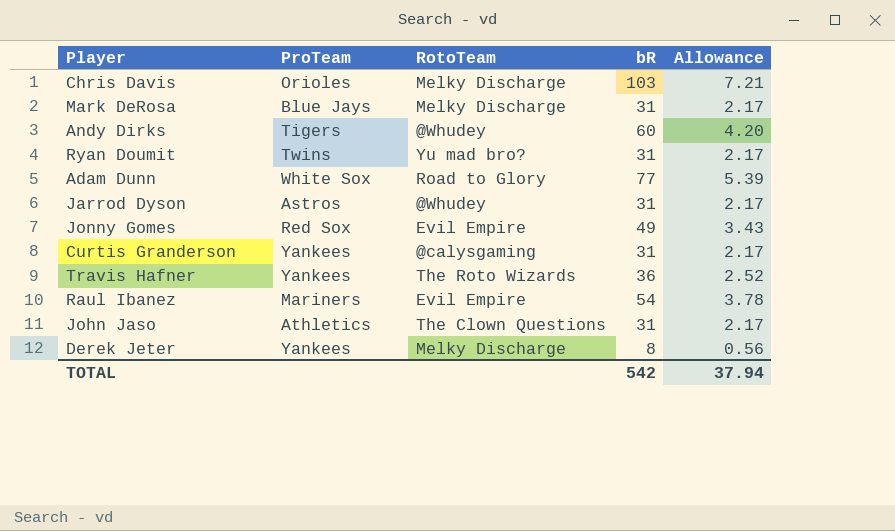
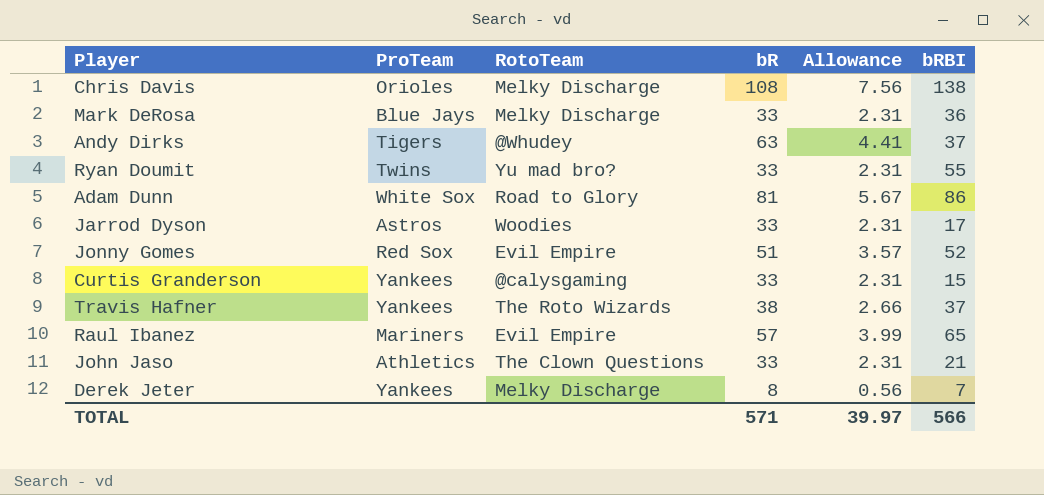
column bRBI | position: none -> 6
Chris Davis | bR: 103 -> 108
Chris Davis | Allowance: 7.21 -> 7.56
Mark DeRosa | bR: 31 -> 33
Mark DeRosa | Allowance: 2.17 -> 2.31
Andy Dirks | bR: 60 -> 63
Andy Dirks | Allowance: 4.20 -> 4.41
Ryan Doumit | bR: 31 -> 33
Ryan Doumit | Allowance: 2.17 -> 2.31
Adam Dunn | bR: 77 -> 81
Adam Dunn | Allowance: 5.39 -> 5.67
Jarrod Dyson | RotoTeam: @Whudey -> Woodies
Jarrod Dyson | bR: 31 -> 33
Jarrod Dyson | Allowance: 2.17 -> 2.31
Jonny Gomes | bR: 49 -> 51
Jonny Gomes | Allowance: 3.43 -> 3.57
Curtis Granderson | bR: 31 -> 33
Curtis Granderson | Allowance: 2.17 -> 2.31
Travis Hafner | bR: 36 -> 38
Travis Hafner | Allowance: 2.52 -> 2.66
Raul Ibanez | bR: 54 -> 57
Raul Ibanez | Allowance: 3.78 -> 3.99
John Jaso | bR: 31 -> 33
John Jaso | Allowance: 2.17 -> 2.31
TOTAL | bR: 542 -> 571
TOTAL | Allowance: 37.94 -> 39.97

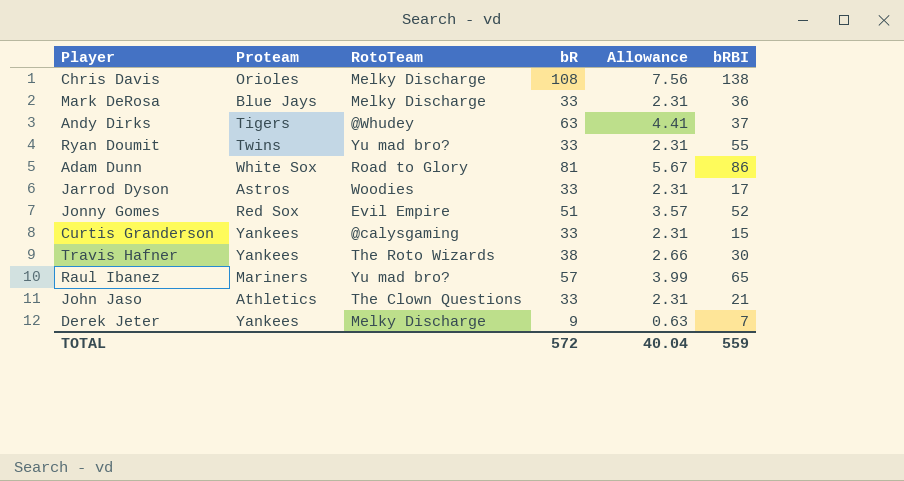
column name: ProTeam -> Proteam
Travis Hafner | bRBI: 37 -> 30
Raul Ibanez | RotoTeam: Evil Empire -> Yu mad bro?
Derek Jeter | bR: 8 -> 9
Derek Jeter | Allowance: 0.56 -> 0.63
TOTAL | bR: 571 -> 572
TOTAL | Allowance: 39.97 -> 40.04
TOTAL | bRBI: 566 -> 559

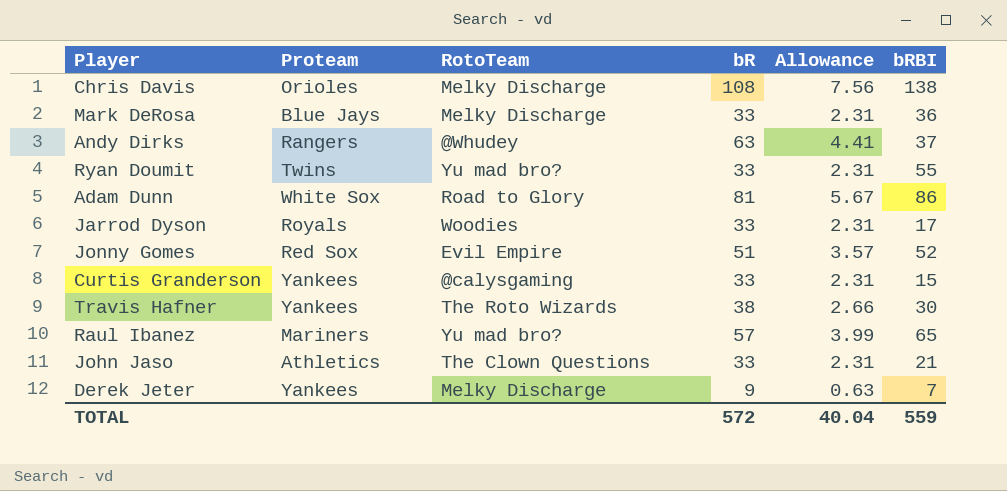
Andy Dirks | Proteam: Tigers -> Rangers
Jarrod Dyson | Proteam: Astros -> Royals

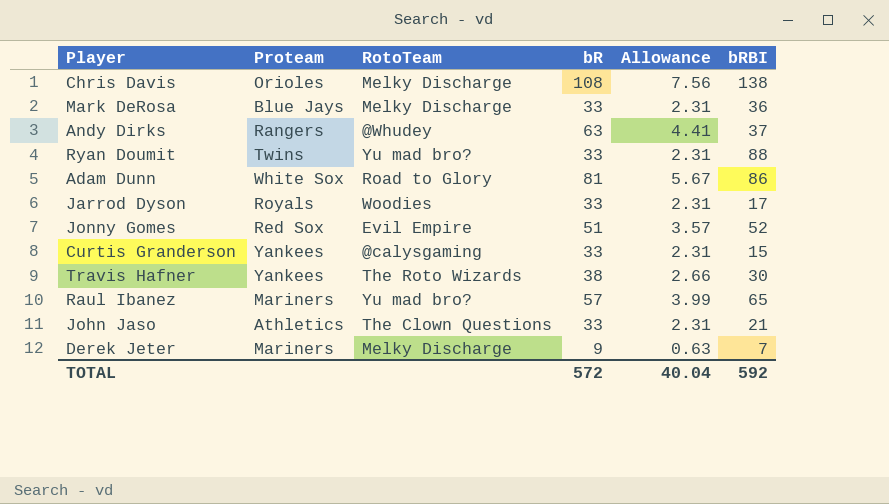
Ryan Doumit | bRBI: 55 -> 88
Derek Jeter | Proteam: Yankees -> Mariners
TOTAL | bRBI: 559 -> 592

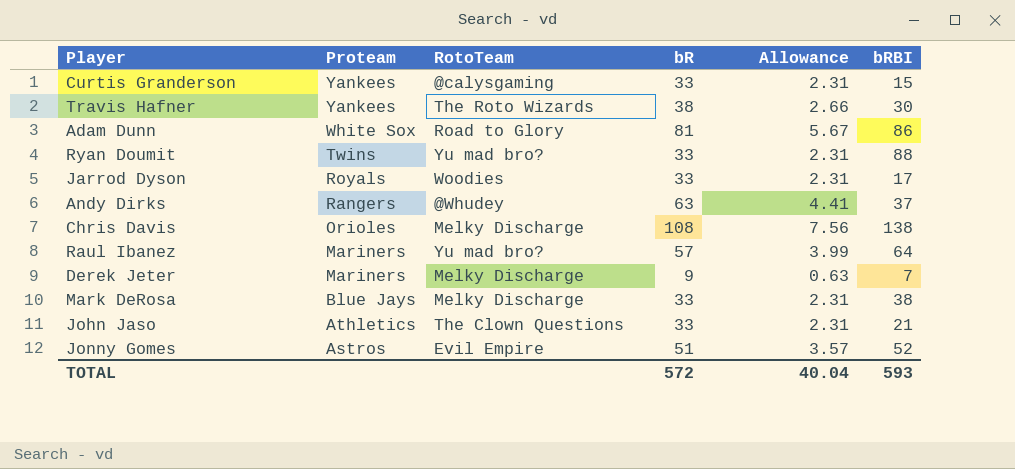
row order: none -> Proteam descending
Raul Ibanez | bRBI: 65 -> 64
Mark DeRosa | bRBI: 36 -> 38
Jonny Gomes | Proteam: Red Sox -> Astros
TOTAL | bRBI: 592 -> 593

